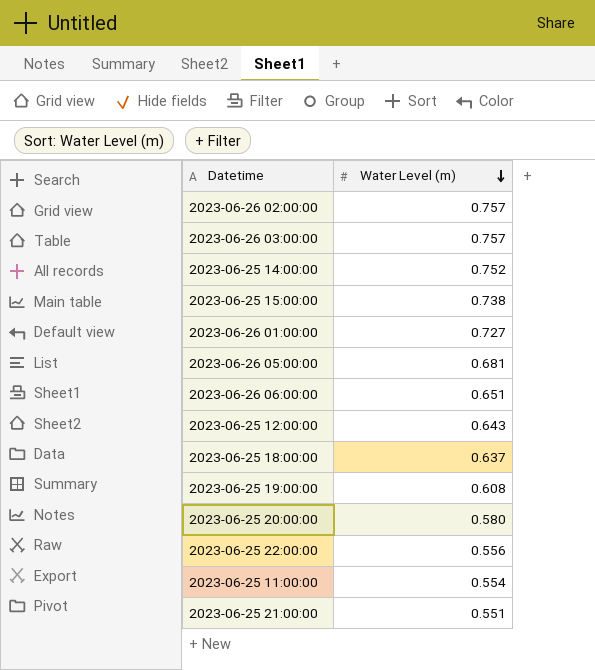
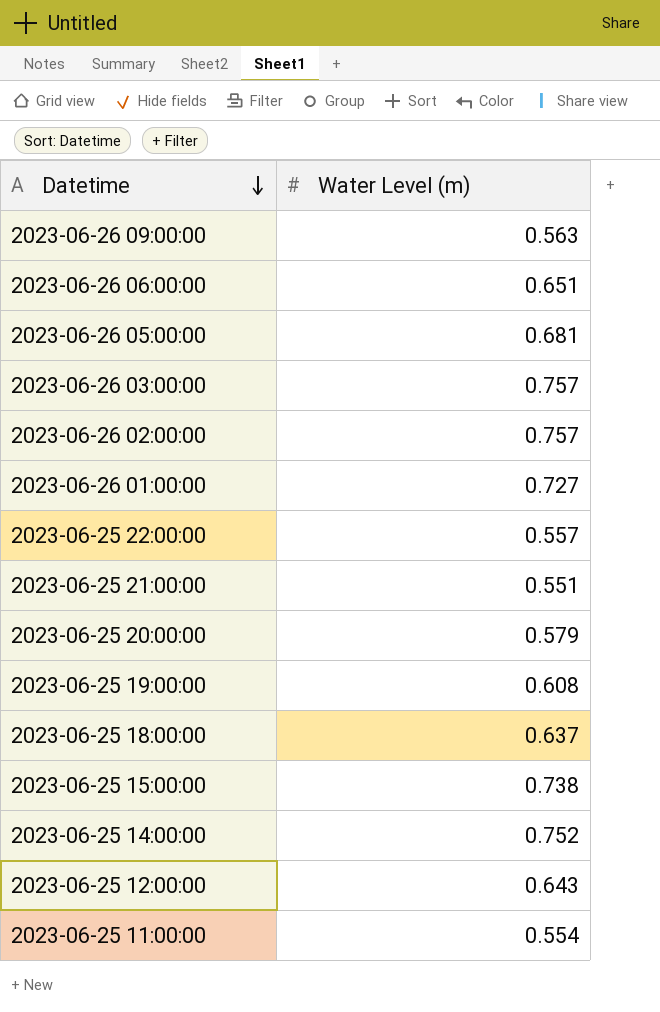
row order: Water Level (m) descending -> Datetime descending
row 2023-06-26 09:00:00: none -> 0.563
2023-06-25 22:00:00 | Water Level (m): 0.556 -> 0.557
2023-06-25 20:00:00 | Water Level (m): 0.580 -> 0.579

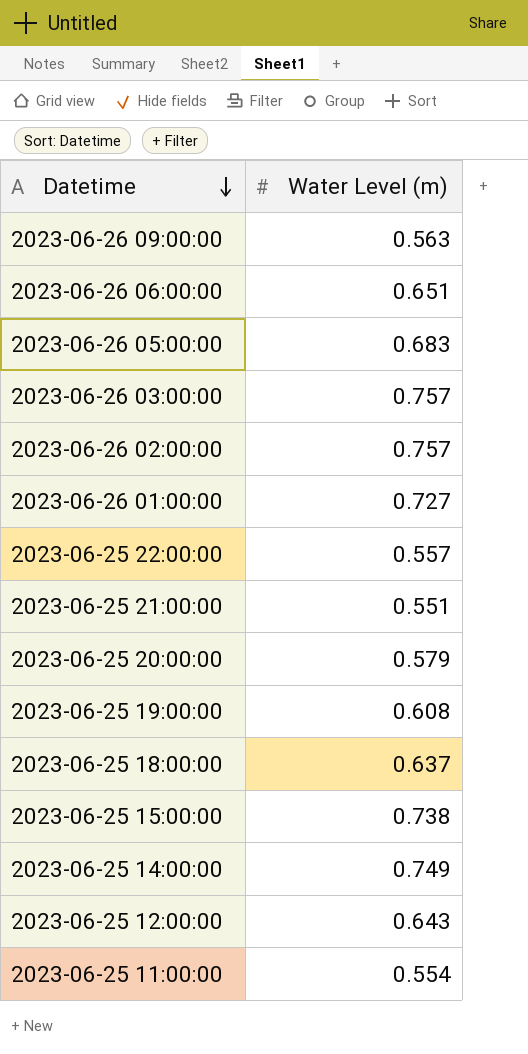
2023-06-26 05:00:00 | Water Level (m): 0.681 -> 0.683
2023-06-25 14:00:00 | Water Level (m): 0.752 -> 0.749

